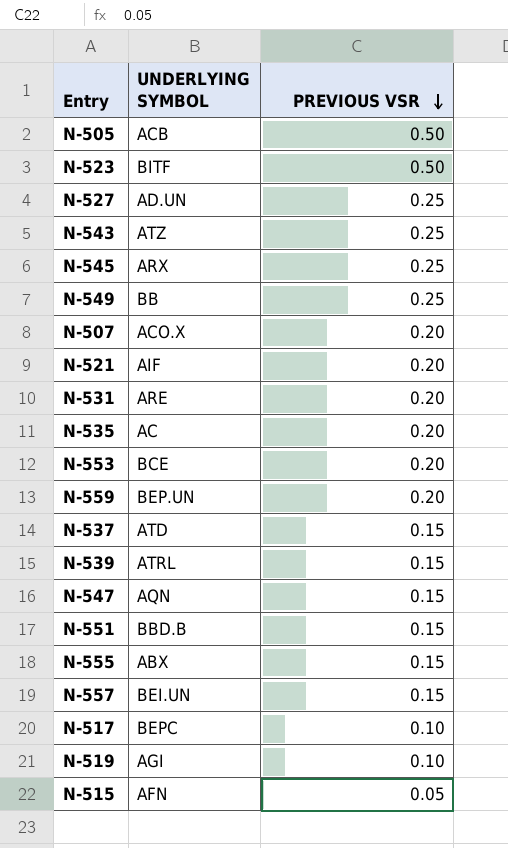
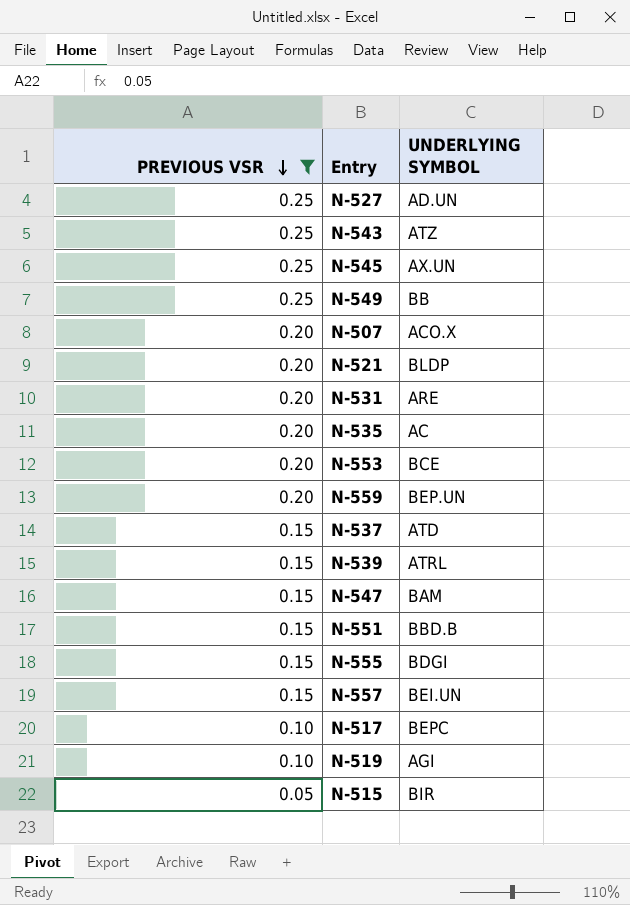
filter: none -> PREVIOUS VSR != 0.50
column PREVIOUS VSR | position: 3 -> 1
N-545 | UNDERLYING SYMBOL: ARX -> AX.UN
N-521 | UNDERLYING SYMBOL: AIF -> BLDP
N-547 | UNDERLYING SYMBOL: AQN -> BAM
N-555 | UNDERLYING SYMBOL: ABX -> BDGI
N-515 | UNDERLYING SYMBOL: AFN -> BIR

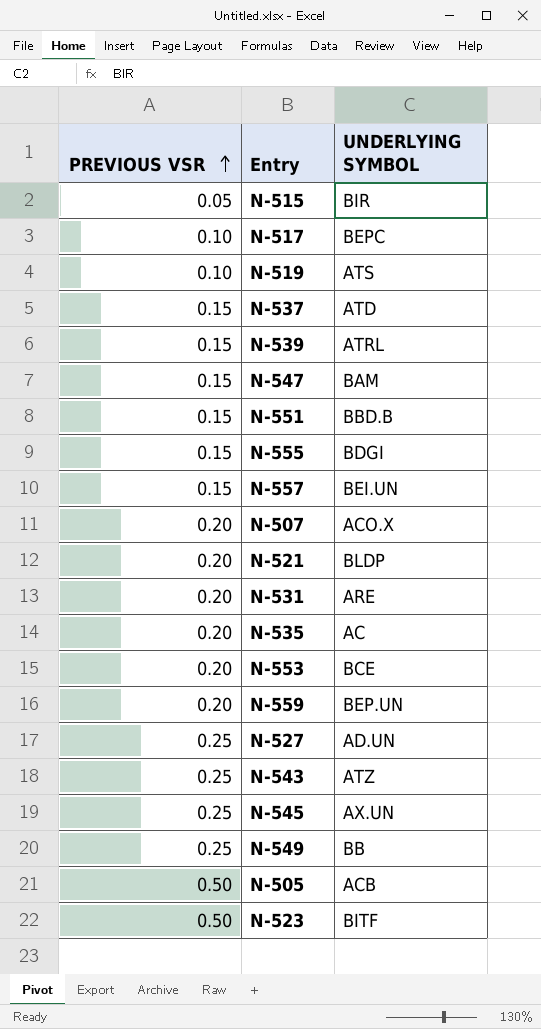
filter: PREVIOUS VSR != 0.50 -> none
row order: PREVIOUS VSR descending -> PREVIOUS VSR ascending
N-519 | UNDERLYING SYMBOL: AGI -> ATS

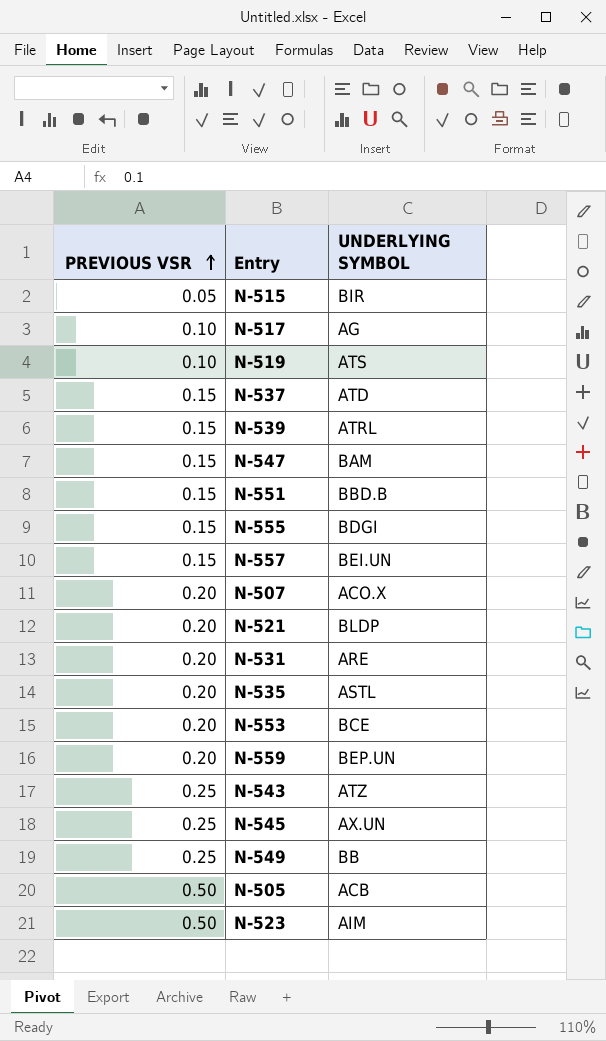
row N-527: 0.25 | AD.UN -> none
N-517 | UNDERLYING SYMBOL: BEPC -> AG
N-535 | UNDERLYING SYMBOL: AC -> ASTL
N-523 | UNDERLYING SYMBOL: BITF -> AIM

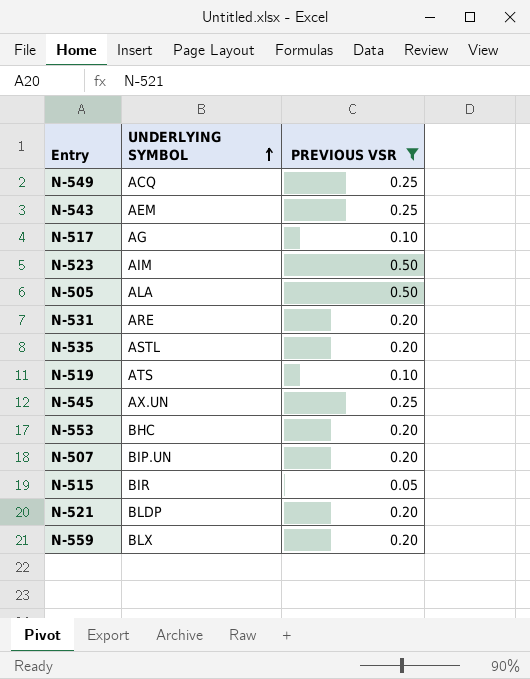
filter: none -> PREVIOUS VSR != 0.15
row order: PREVIOUS VSR ascending -> UNDERLYING SYMBOL ascending
column PREVIOUS VSR | position: 1 -> 3
N-549 | UNDERLYING SYMBOL: BB -> ACQ
N-543 | UNDERLYING SYMBOL: ATZ -> AEM
N-505 | UNDERLYING SYMBOL: ACB -> ALA
N-553 | UNDERLYING SYMBOL: BCE -> BHC
N-507 | UNDERLYING SYMBOL: ACO.X -> BIP.UN
N-559 | UNDERLYING SYMBOL: BEP.UN -> BLX

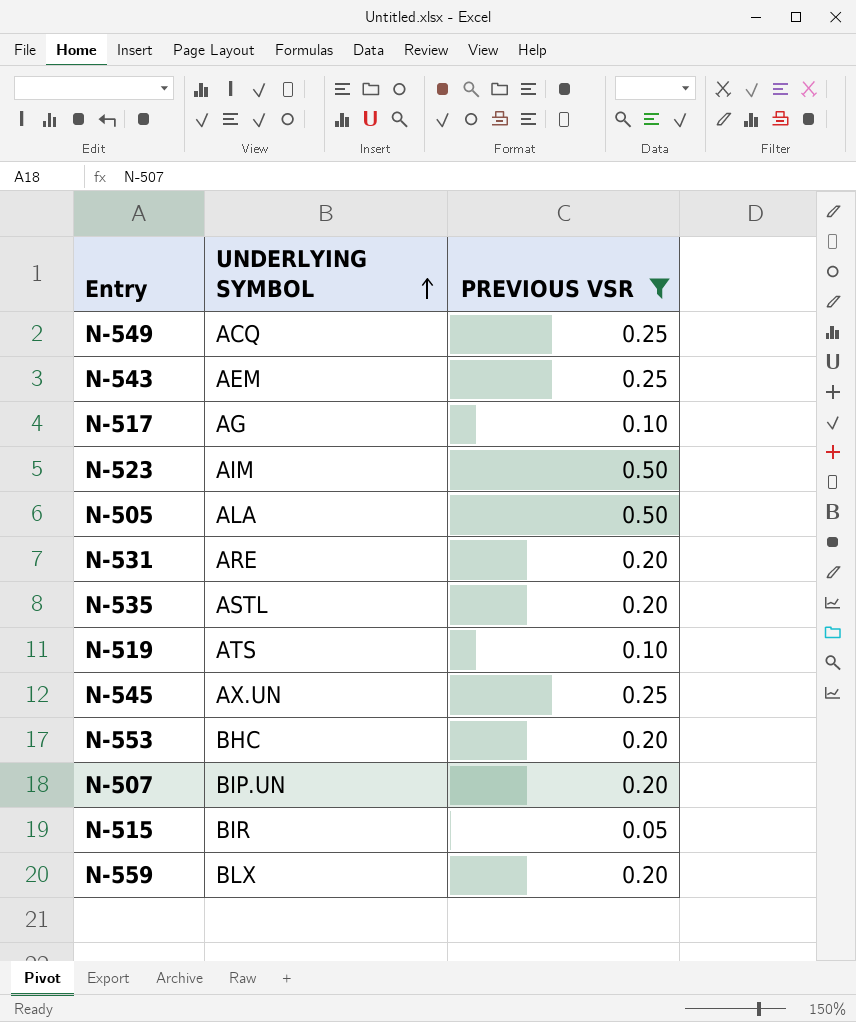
row N-521: BLDP | 0.20 -> none

